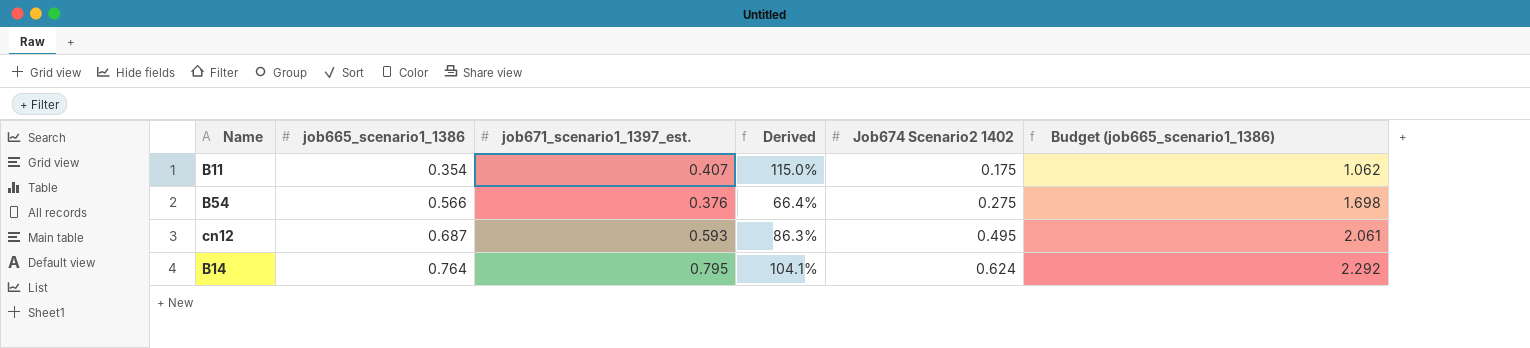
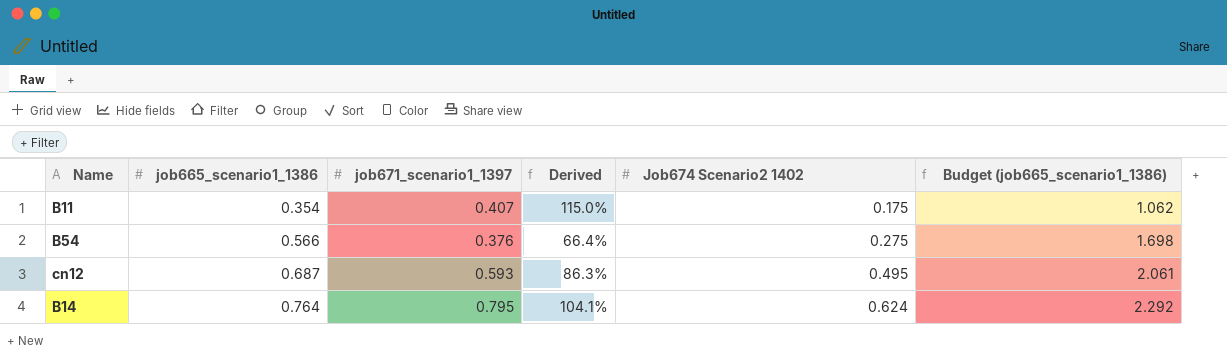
column name: job671_scenario1_1397_est. -> job671_scenario1_1397

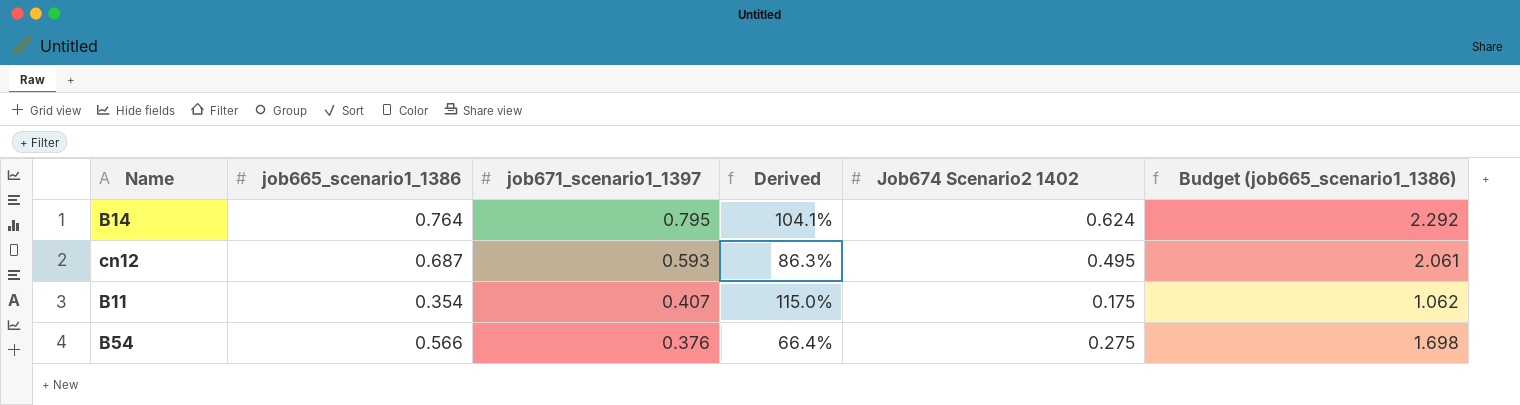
row order: job665_scenario1_1386 ascending -> job671_scenario1_1397 descending

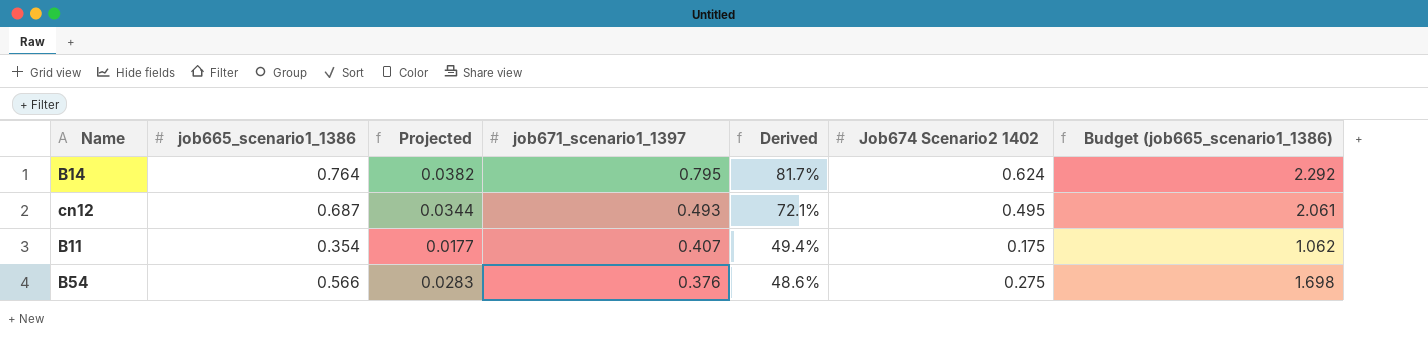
column Projected | formula: none -> [job665_scenario1_1386] * 0.05
column Derived | formula: [job671_scenario1_1397] / [job665_scenario1_1386] -> [Job674 Scenario2 1402] / [job665_scenario1_1386]
cn12 | job671_scenario1_1397: 0.593 -> 0.493

